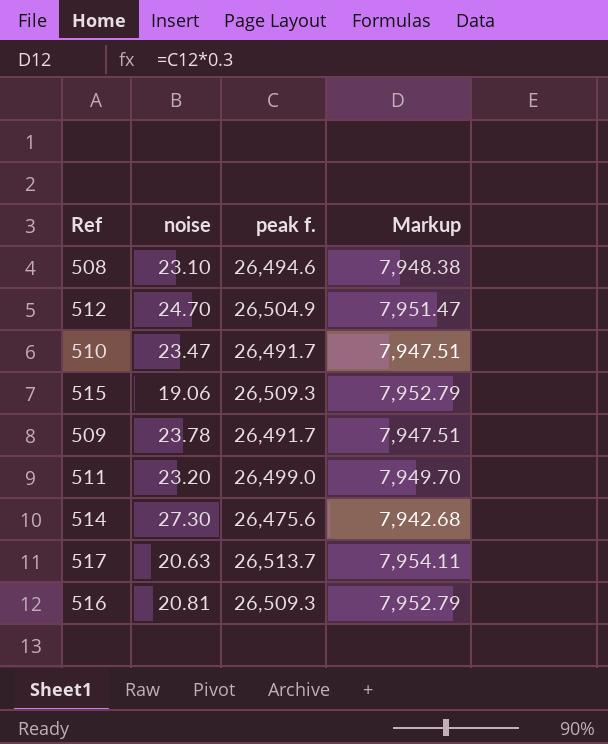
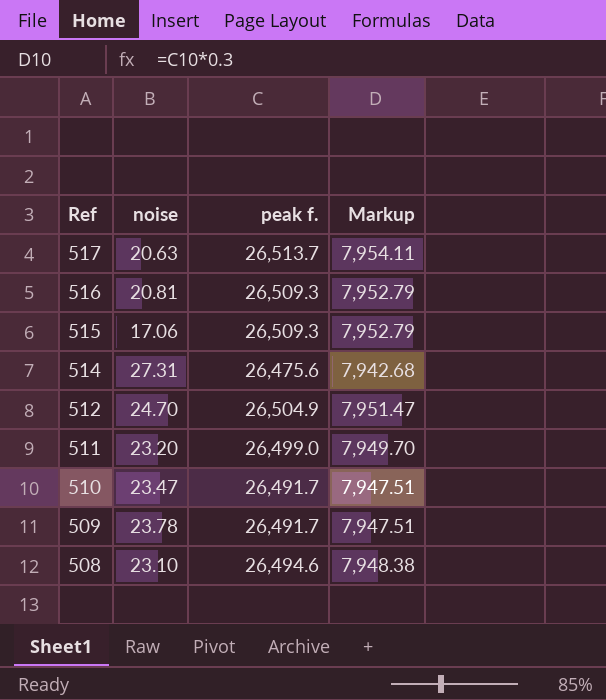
row order: none -> Ref descending
515 | noise: 19.06 -> 17.06
514 | noise: 27.30 -> 27.31

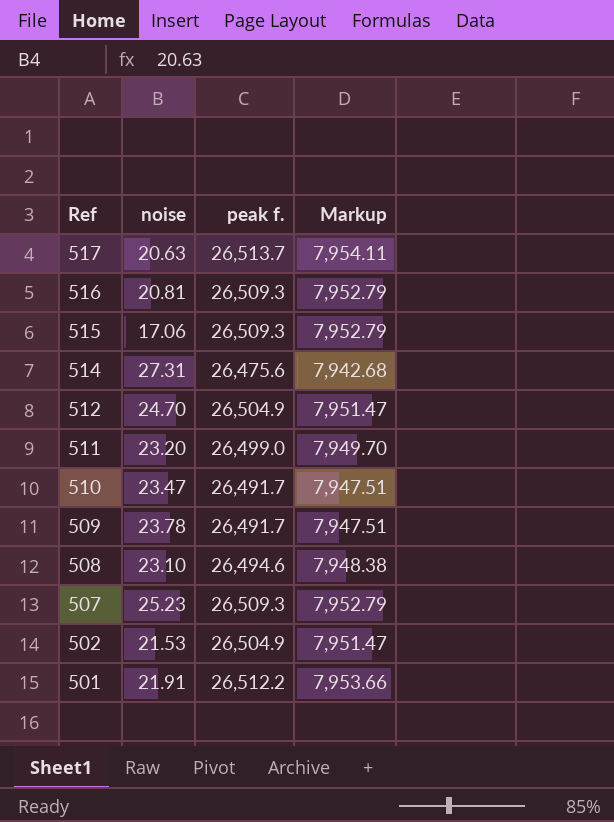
row 507: none -> 25.23 | 26,509.3 | 7,952.79
row 502: none -> 21.53 | 26,504.9 | 7,951.47
row 501: none -> 21.91 | 26,512.2 | 7,953.66

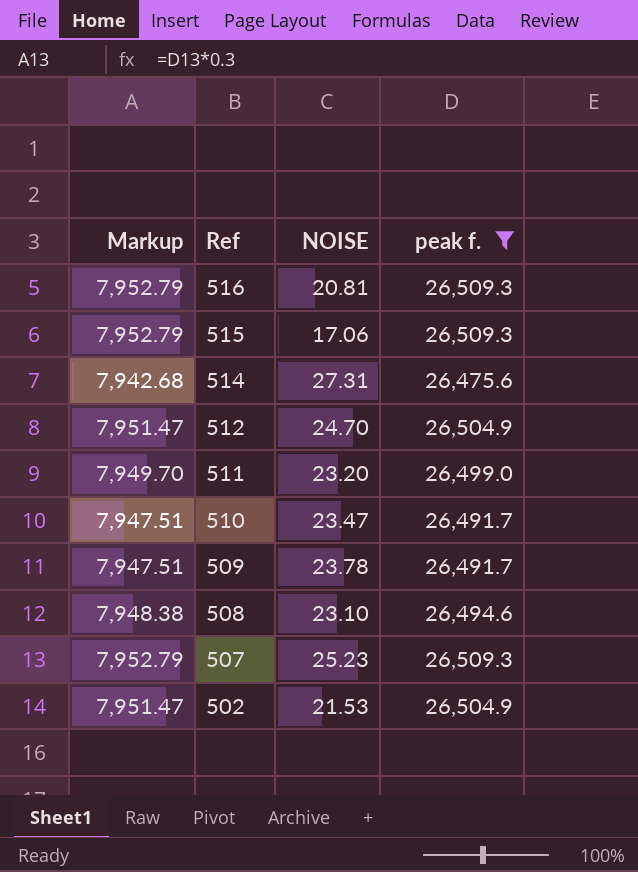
filter: none -> peak f. <= 26,509.3
column Markup | position: 4 -> 1
column name: noise -> NOISE

